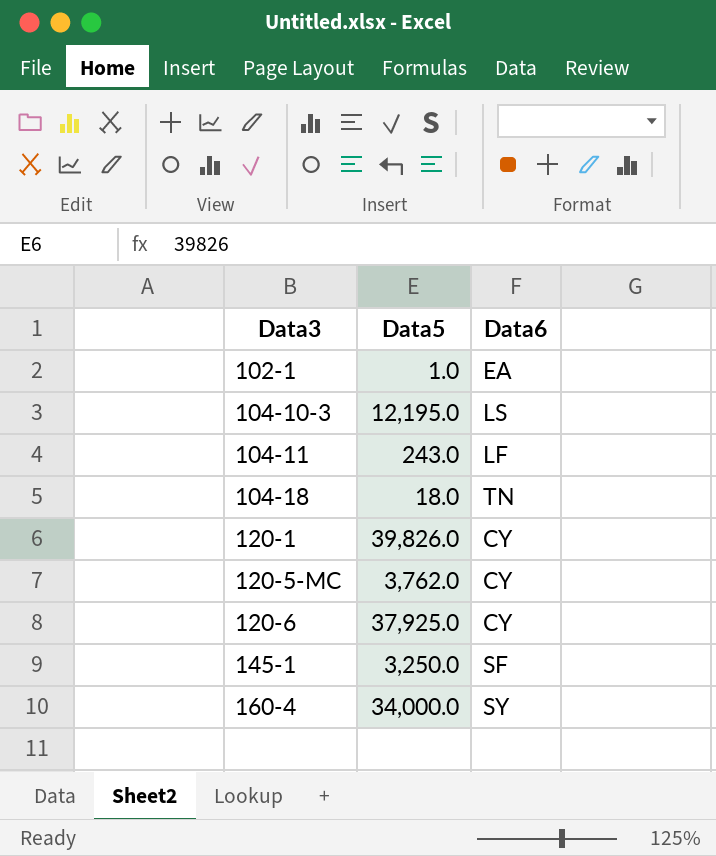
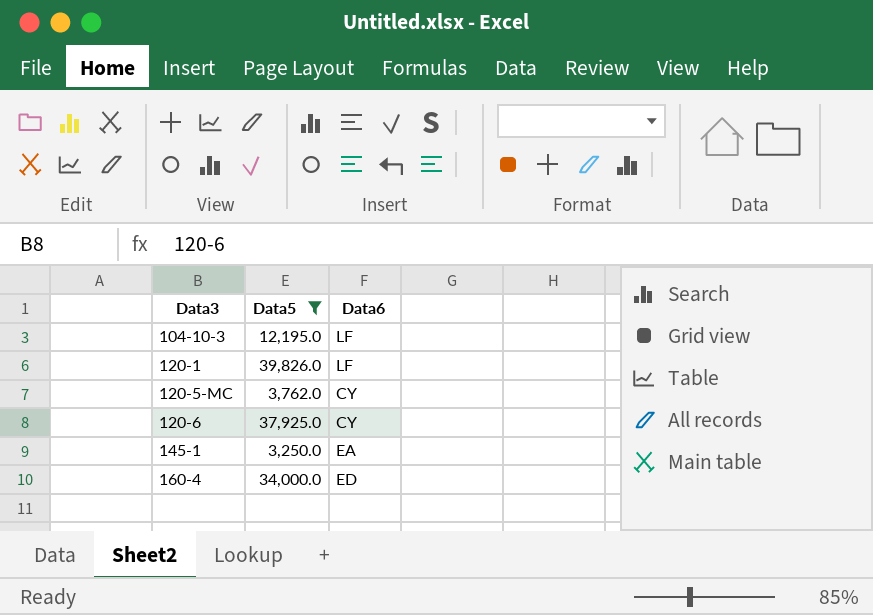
filter: none -> Data5 >= 3,250.0
104-10-3 | Data6: LS -> LF
120-1 | Data6: CY -> LF
145-1 | Data6: SF -> EA
160-4 | Data6: SY -> ED

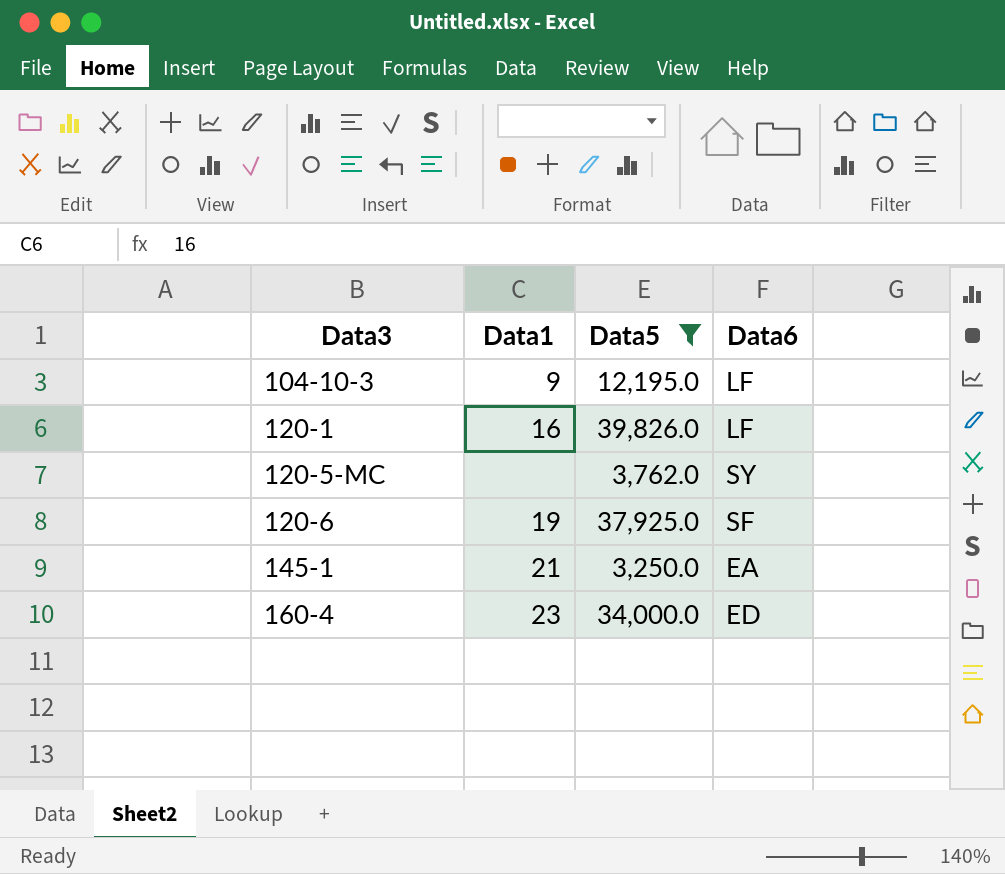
column Data1 | position: none -> 2
120-5-MC | Data6: CY -> SY
120-6 | Data6: CY -> SF

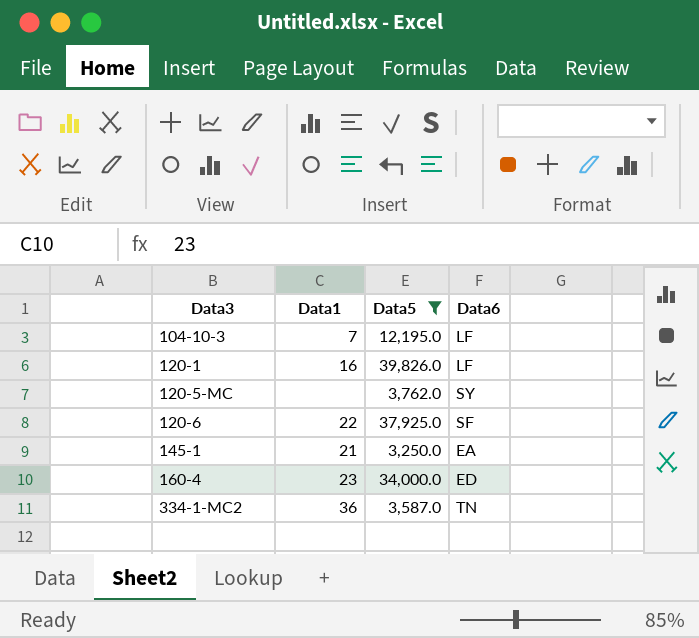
104-10-3 | Data1: 9 -> 7
120-6 | Data1: 19 -> 22
row 334-1-MC2: none -> 36 | 3,587.0 | TN

